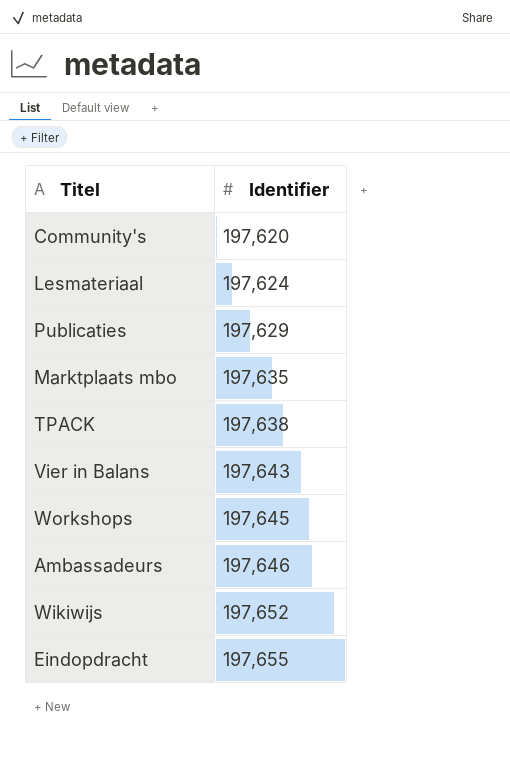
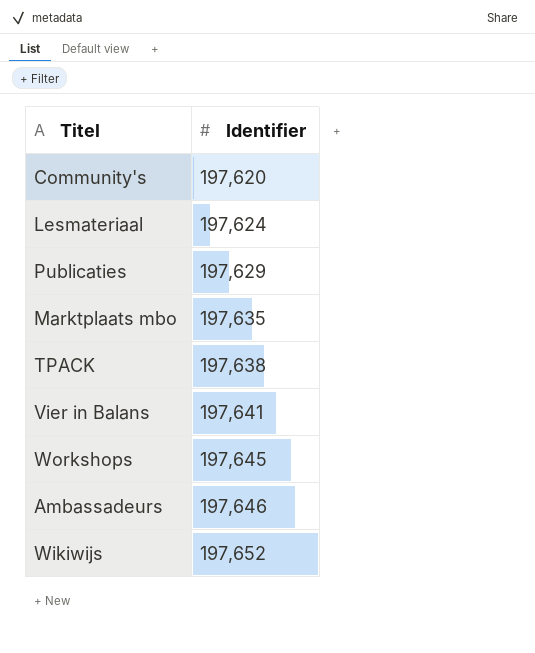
row Eindopdracht: 197,655 -> none
Vier in Balans | Identifier: 197,643 -> 197,641

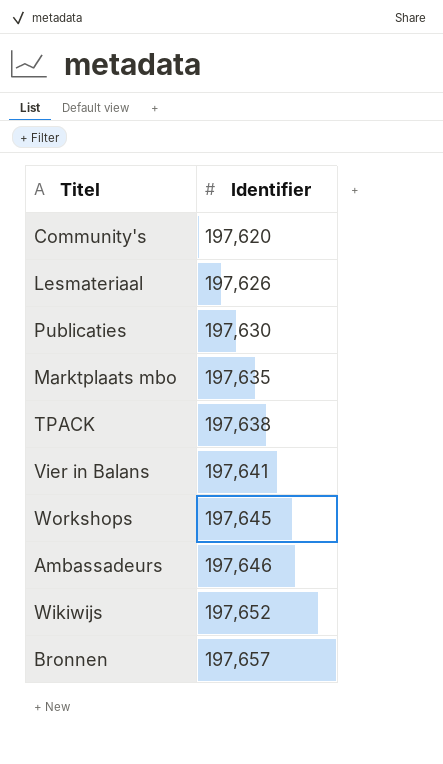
Lesmateriaal | Identifier: 197,624 -> 197,626
Publicaties | Identifier: 197,629 -> 197,630
row Bronnen: none -> 197,657

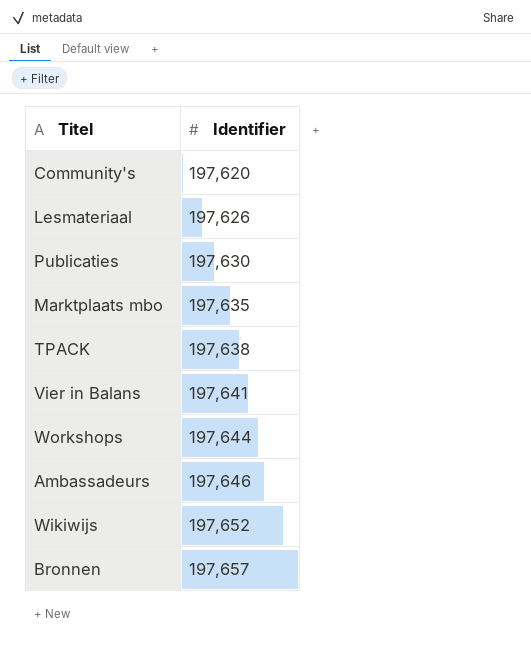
Workshops | Identifier: 197,645 -> 197,644

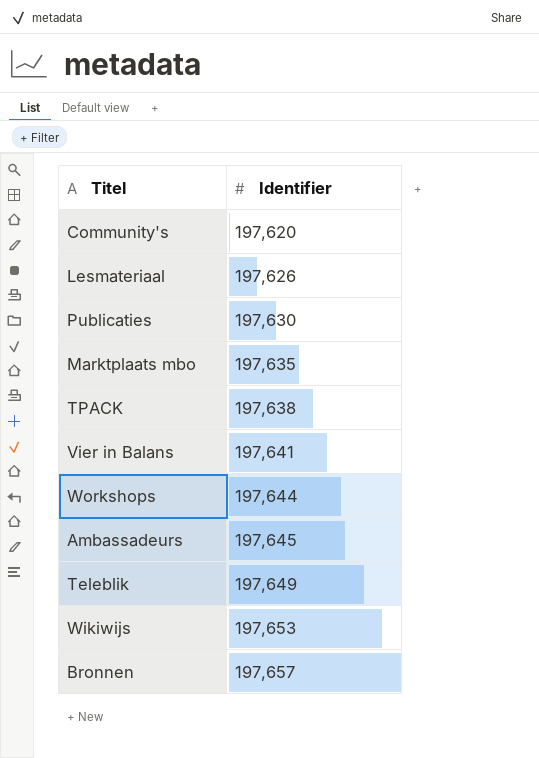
Ambassadeurs | Identifier: 197,646 -> 197,645
row Teleblik: none -> 197,649
Wikiwijs | Identifier: 197,652 -> 197,653

